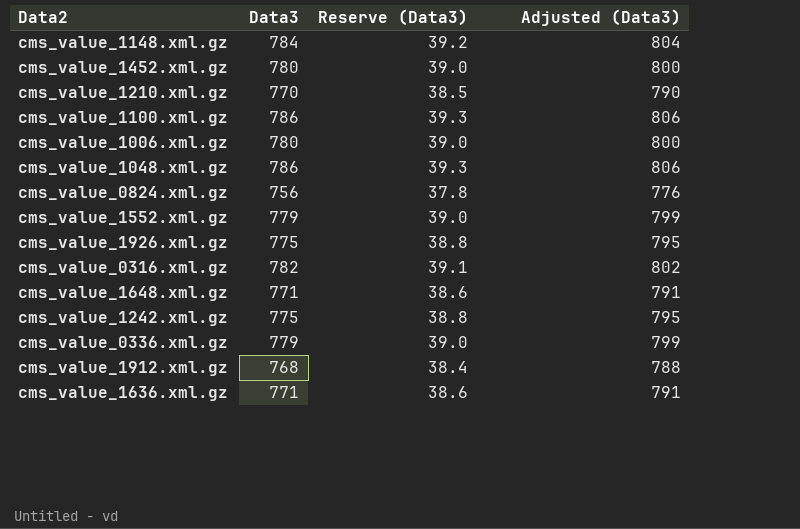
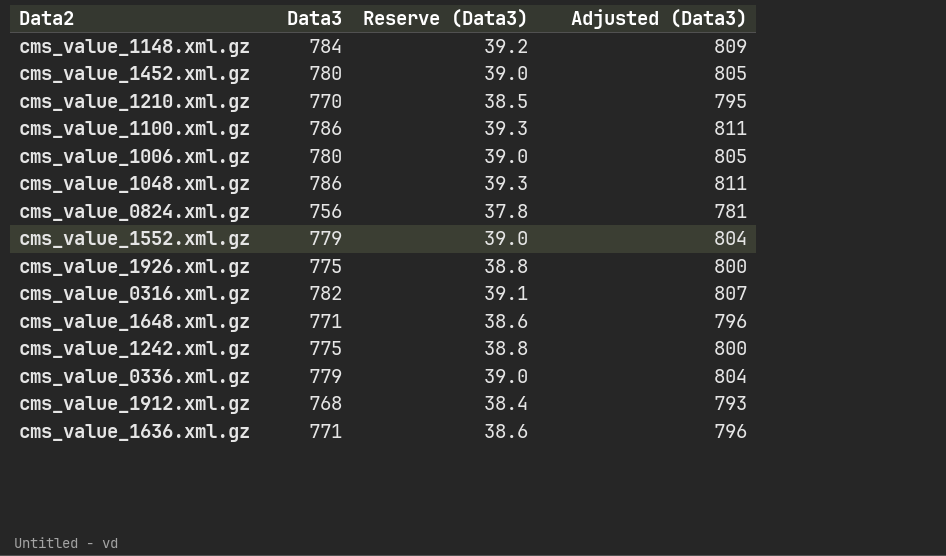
column Adjusted (Data3) | formula: [Data3] + 20 -> [Data3] + 25

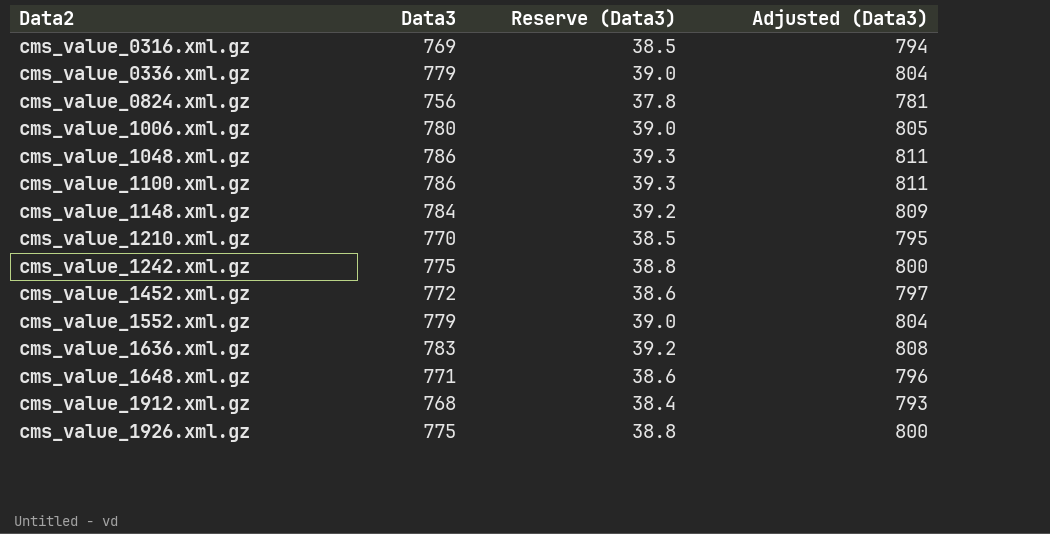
row order: none -> Data2 ascending
cms_value_0316.xml.gz | Data3: 782 -> 769
cms_value_0316.xml.gz | Reserve (Data3): 39.1 -> 38.5
cms_value_0316.xml.gz | Adjusted (Data3): 807 -> 794
cms_value_1452.xml.gz | Data3: 780 -> 772
cms_value_1452.xml.gz | Reserve (Data3): 39.0 -> 38.6
cms_value_1452.xml.gz | Adjusted (Data3): 805 -> 797
cms_value_1636.xml.gz | Data3: 771 -> 783
cms_value_1636.xml.gz | Reserve (Data3): 38.6 -> 39.2
cms_value_1636.xml.gz | Adjusted (Data3): 796 -> 808

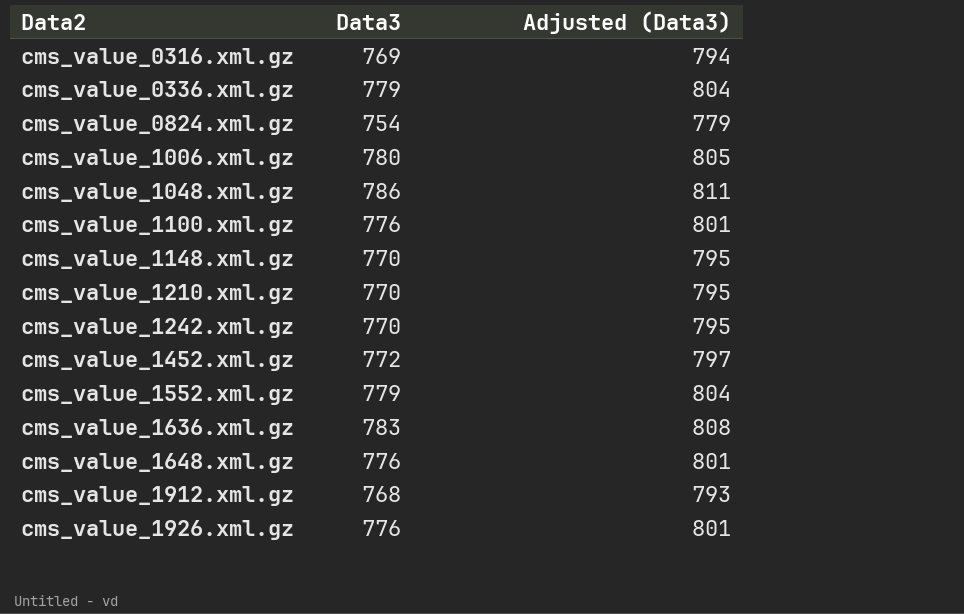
column Reserve (Data3) | formula: [Data3] * 0.05 -> none
cms_value_0824.xml.gz | Data3: 756 -> 754
cms_value_0824.xml.gz | Adjusted (Data3): 781 -> 779
cms_value_1100.xml.gz | Data3: 786 -> 776
cms_value_1100.xml.gz | Adjusted (Data3): 811 -> 801
cms_value_1148.xml.gz | Data3: 784 -> 770
cms_value_1148.xml.gz | Adjusted (Data3): 809 -> 795
cms_value_1242.xml.gz | Data3: 775 -> 770
cms_value_1242.xml.gz | Adjusted (Data3): 800 -> 795
cms_value_1648.xml.gz | Data3: 771 -> 776
cms_value_1648.xml.gz | Adjusted (Data3): 796 -> 801
cms_value_1926.xml.gz | Data3: 775 -> 776
cms_value_1926.xml.gz | Adjusted (Data3): 800 -> 801

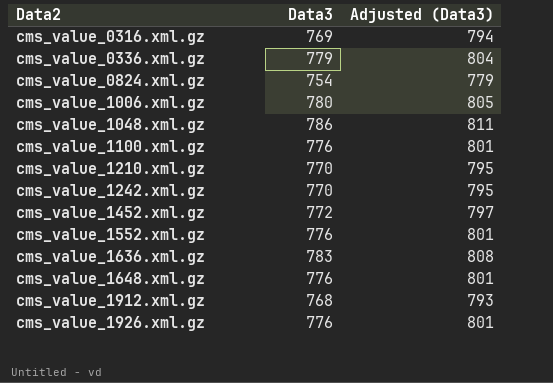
row cms_value_1148.xml.gz: 770 | 795 -> none
cms_value_1552.xml.gz | Data3: 779 -> 776
cms_value_1552.xml.gz | Adjusted (Data3): 804 -> 801

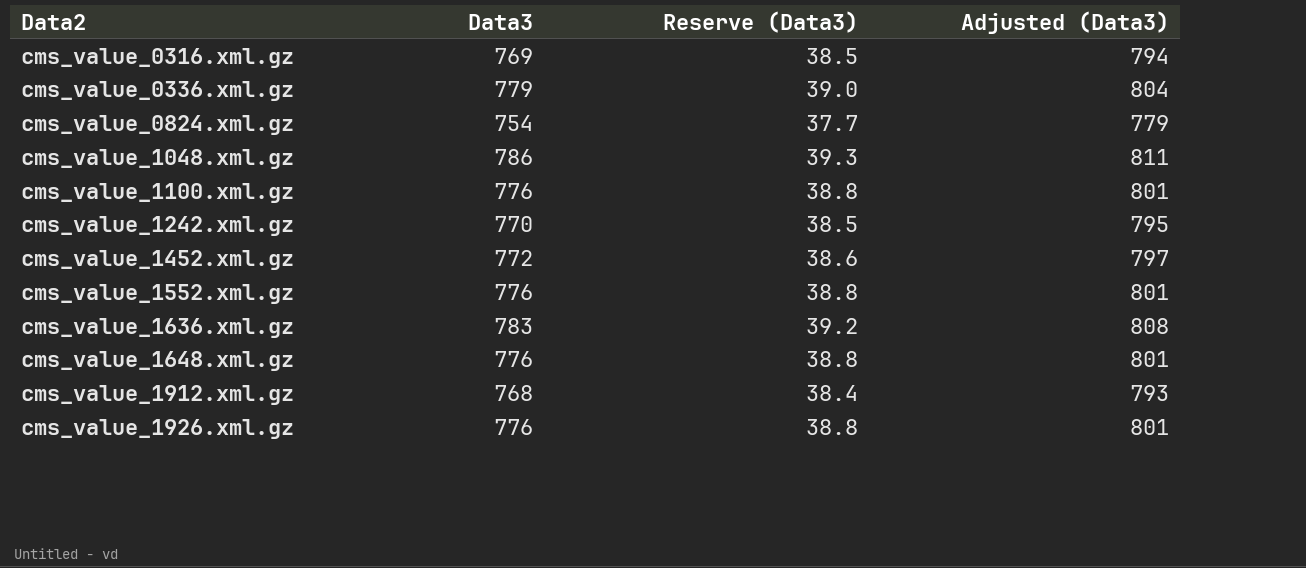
column Reserve (Data3) | formula: none -> [Data3] * 0.05
row cms_value_1006.xml.gz: 780 | 805 -> none
row cms_value_1210.xml.gz: 770 | 795 -> none

